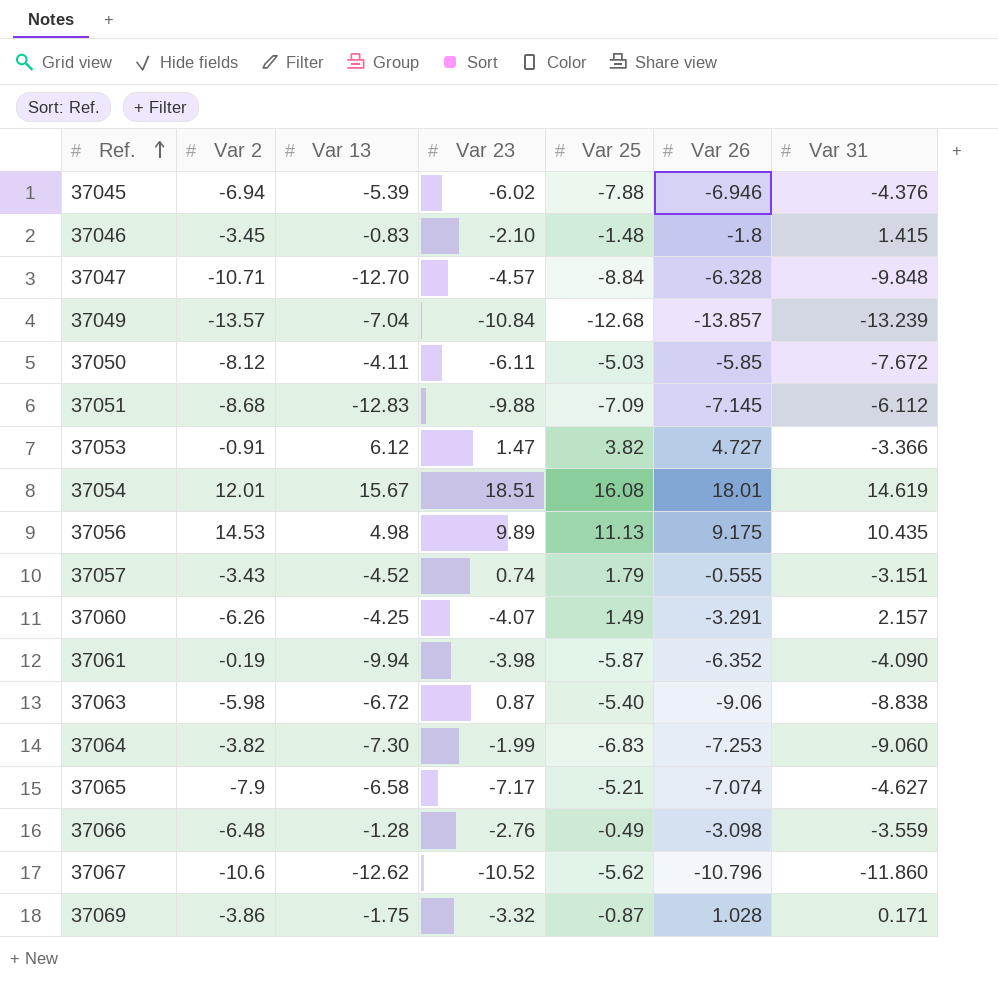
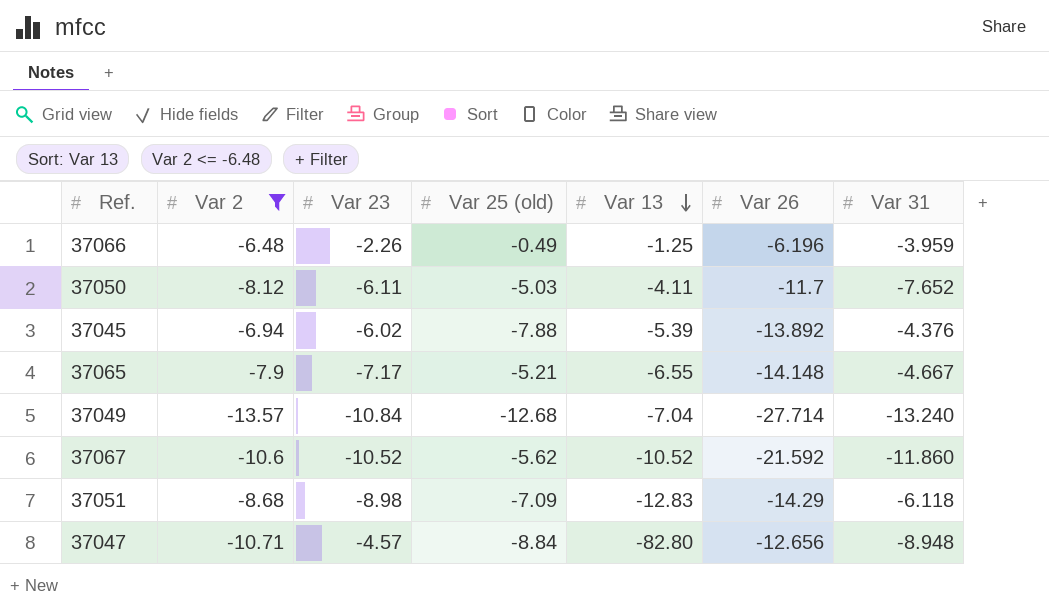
filter: none -> Var 2 <= -6.48
row order: Ref. ascending -> Var 13 descending
column name: Var 25 -> Var 25 (old)
column Var 13 | position: 3 -> 5
37066 | Var 23: -2.76 -> -2.26
37066 | Var 13: -1.28 -> -1.25
37066 | Var 26: -3.098 -> -6.196
37066 | Var 31: -3.559 -> -3.959
37050 | Var 26: -5.85 -> -11.7
37050 | Var 31: -7.672 -> -7.652
37045 | Var 26: -6.946 -> -13.892
37065 | Var 13: -6.58 -> -6.55
37065 | Var 26: -7.074 -> -14.148
37065 | Var 31: -4.627 -> -4.667
37049 | Var 26: -13.857 -> -27.714
37049 | Var 31: -13.239 -> -13.240
37067 | Var 13: -12.62 -> -10.52
37067 | Var 26: -10.796 -> -21.592
37051 | Var 23: -9.88 -> -8.98
37051 | Var 26: -7.145 -> -14.29
37051 | Var 31: -6.112 -> -6.118
37047 | Var 13: -12.70 -> -82.80
37047 | Var 26: -6.328 -> -12.656
37047 | Var 31: -9.848 -> -8.948

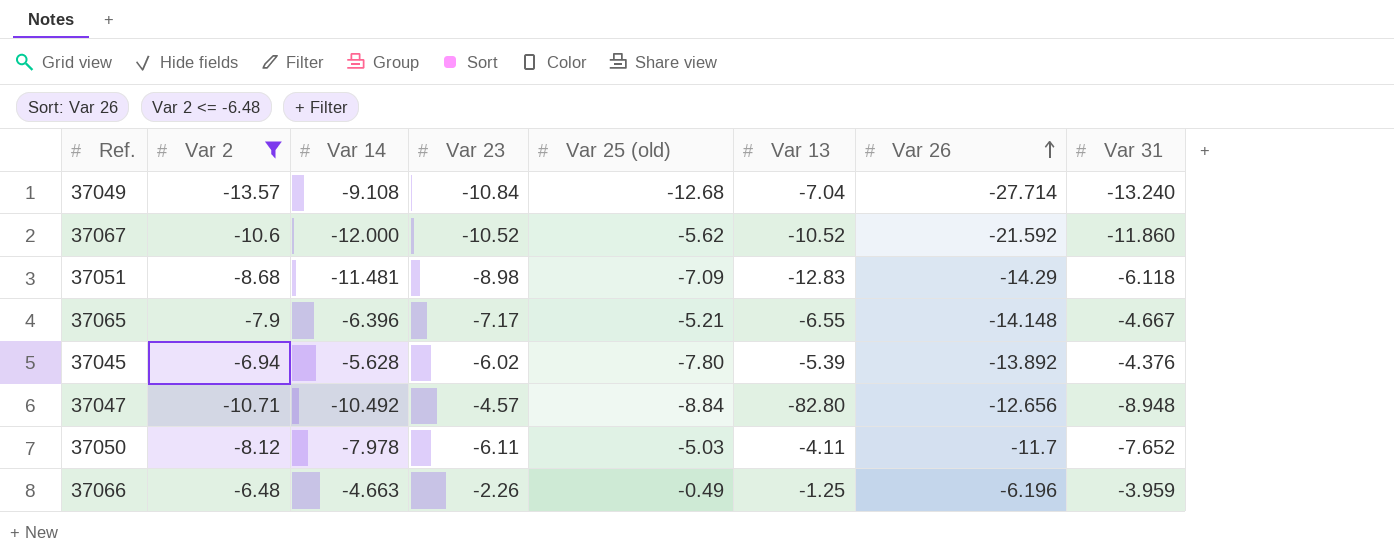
row order: Var 13 descending -> Var 26 ascending
column Var 14 | position: none -> 3
37045 | Var 25 (old): -7.88 -> -7.80

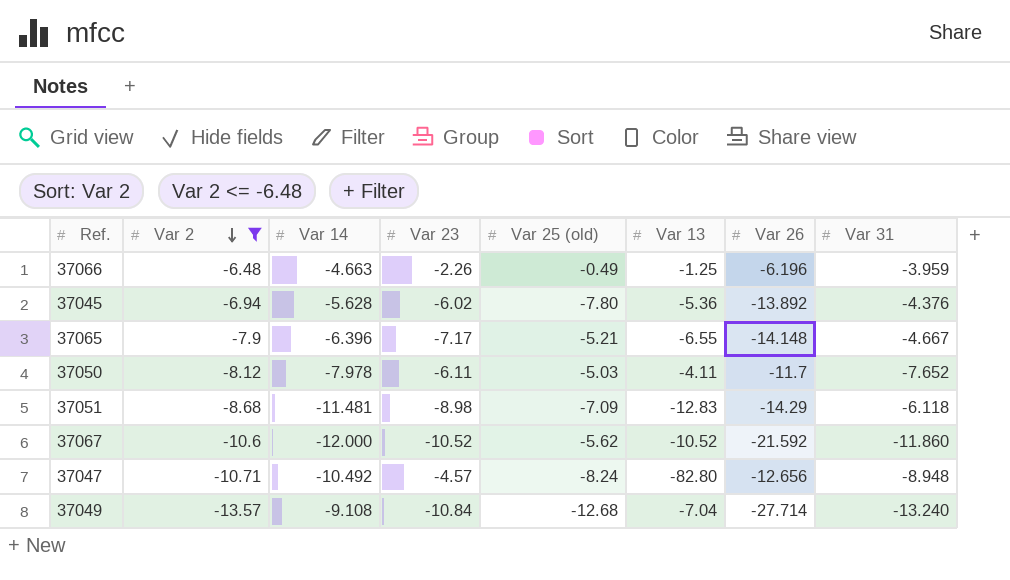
row order: Var 26 ascending -> Var 2 descending
37045 | Var 13: -5.39 -> -5.36
37047 | Var 25 (old): -8.84 -> -8.24

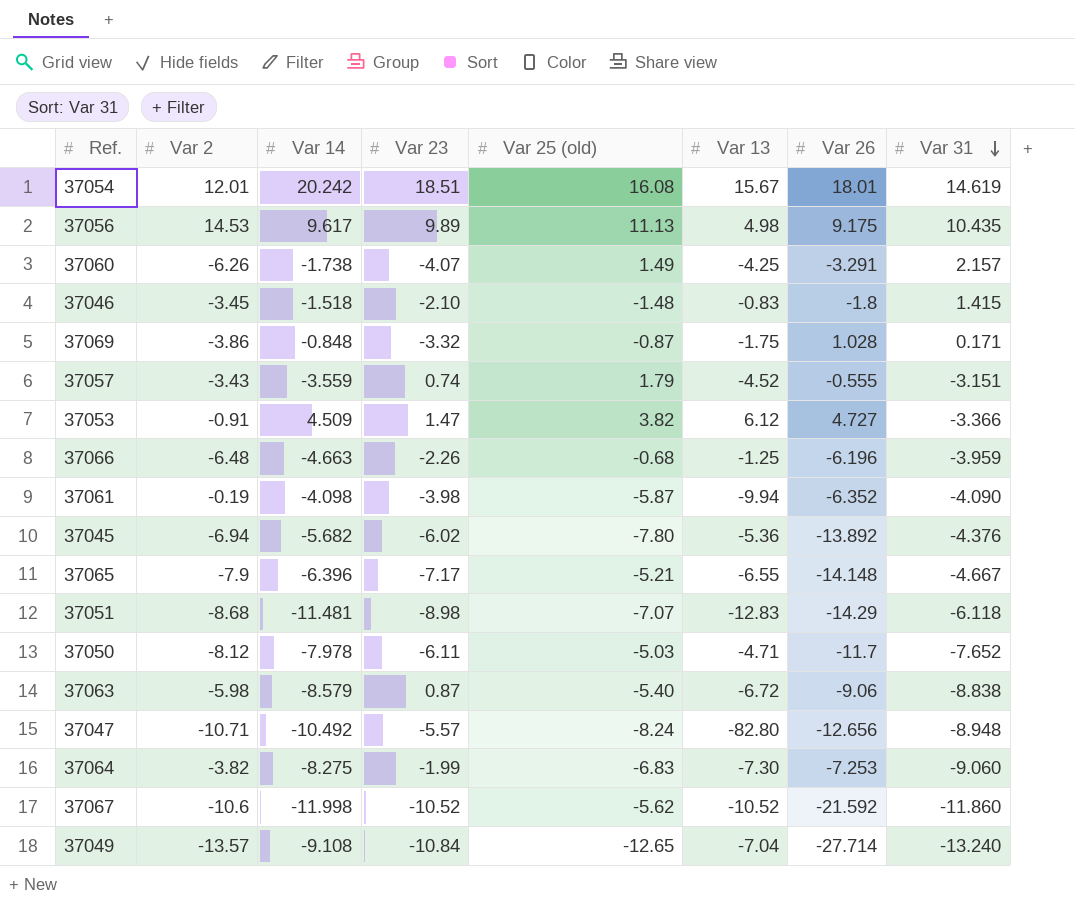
filter: Var 2 <= -6.48 -> none
row order: Var 2 descending -> Var 31 descending
37066 | Var 25 (old): -0.49 -> -0.68
37045 | Var 14: -5.628 -> -5.682
37051 | Var 25 (old): -7.09 -> -7.07
37050 | Var 13: -4.11 -> -4.71
37047 | Var 23: -4.57 -> -5.57
37067 | Var 14: -12.000 -> -11.998
37049 | Var 25 (old): -12.68 -> -12.65

